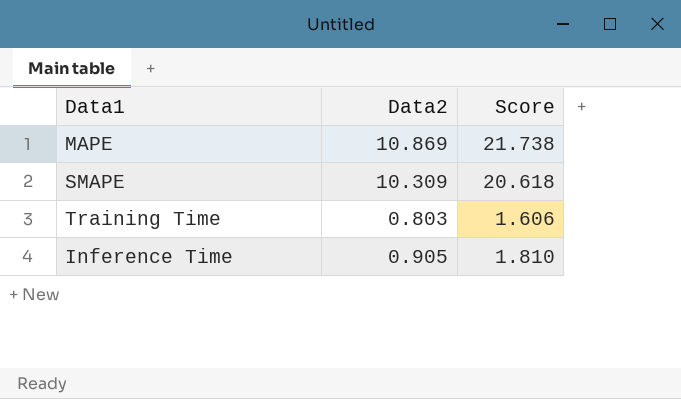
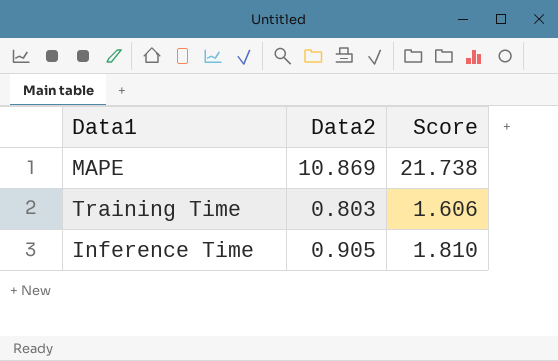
row SMAPE: 10.309 | 20.618 -> none

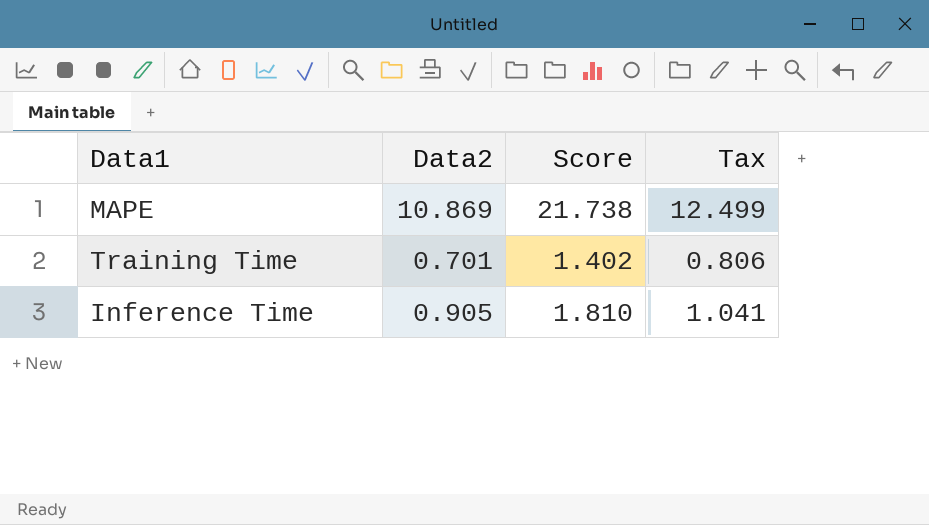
column Tax | formula: none -> [Data2] * 1.15
Training Time | Data2: 0.803 -> 0.701
Training Time | Score: 1.606 -> 1.402

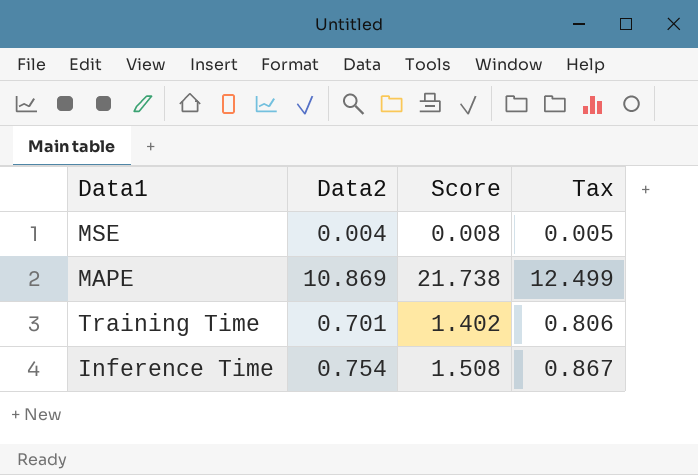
row MSE: none -> 0.004 | 0.008 | 0.005
Inference Time | Data2: 0.905 -> 0.754
Inference Time | Score: 1.810 -> 1.508
Inference Time | Tax: 1.041 -> 0.867

